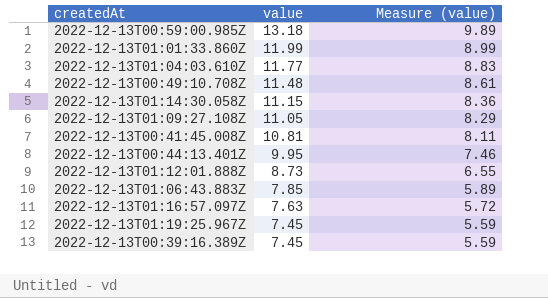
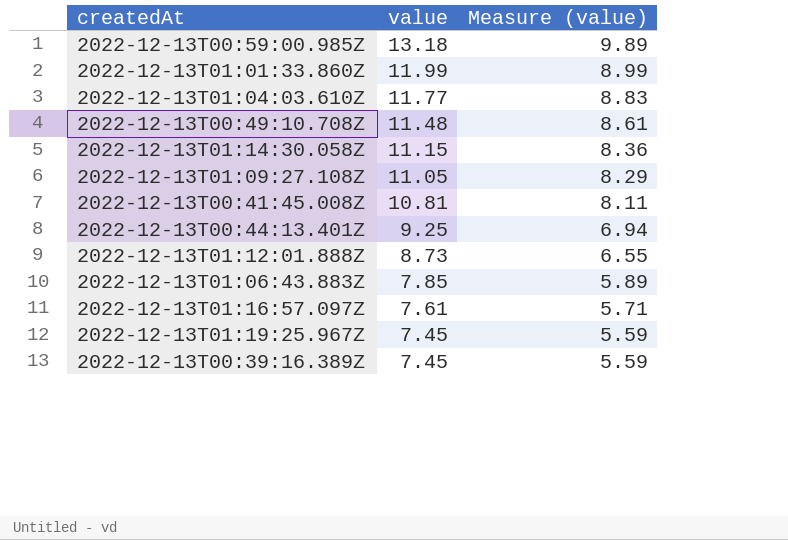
2022-12-13T00:44:13.401Z | value: 9.95 -> 9.25
2022-12-13T00:44:13.401Z | Measure (value): 7.46 -> 6.94
2022-12-13T01:16:57.097Z | value: 7.63 -> 7.61
2022-12-13T01:16:57.097Z | Measure (value): 5.72 -> 5.71

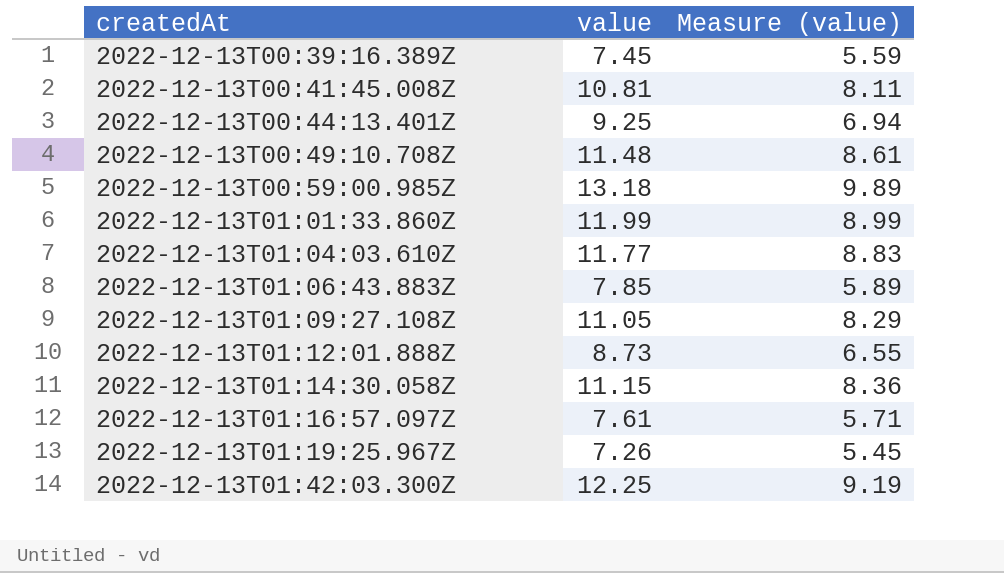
row order: value descending -> createdAt ascending
2022-12-13T01:19:25.967Z | value: 7.45 -> 7.26
2022-12-13T01:19:25.967Z | Measure (value): 5.59 -> 5.45
row 2022-12-13T01:42:03.300Z: none -> 12.25 | 9.19

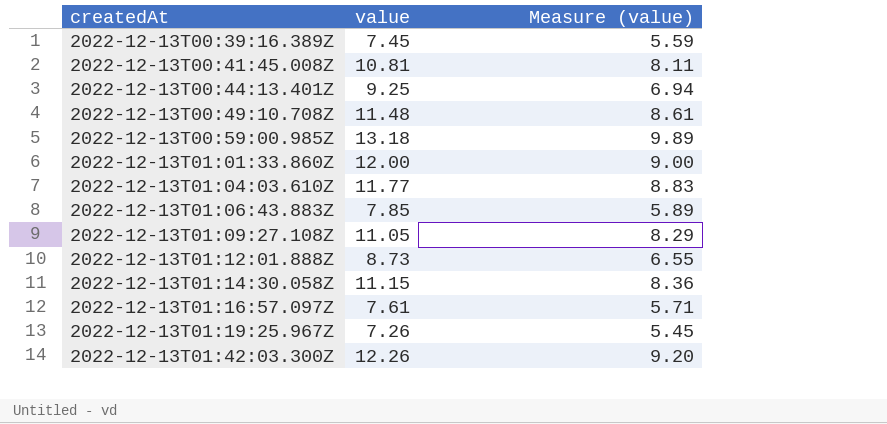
2022-12-13T01:01:33.860Z | value: 11.99 -> 12.00
2022-12-13T01:01:33.860Z | Measure (value): 8.99 -> 9.00
2022-12-13T01:42:03.300Z | value: 12.25 -> 12.26
2022-12-13T01:42:03.300Z | Measure (value): 9.19 -> 9.20

